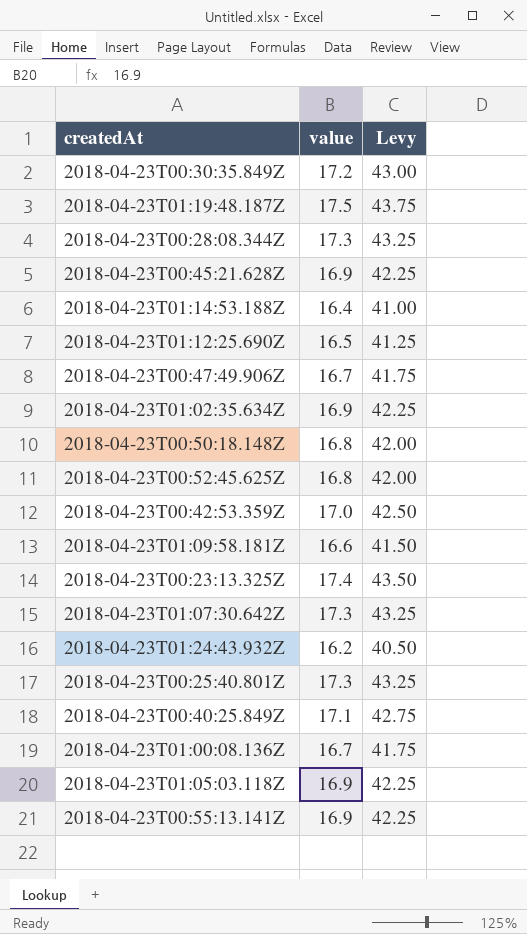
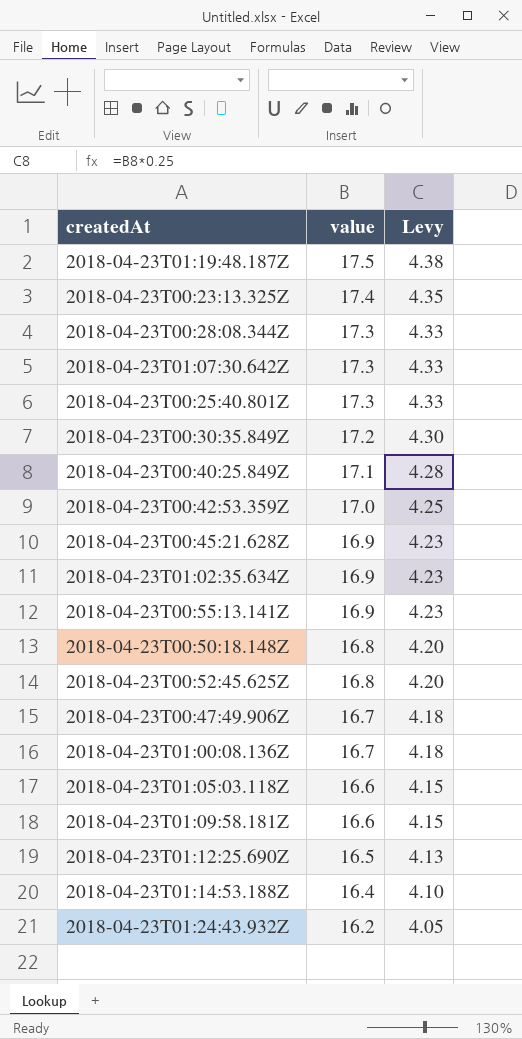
row order: none -> value descending
column Levy | formula: [value] * 2.5 -> [value] * 0.25
2018-04-23T01:05:03.118Z | value: 16.9 -> 16.6

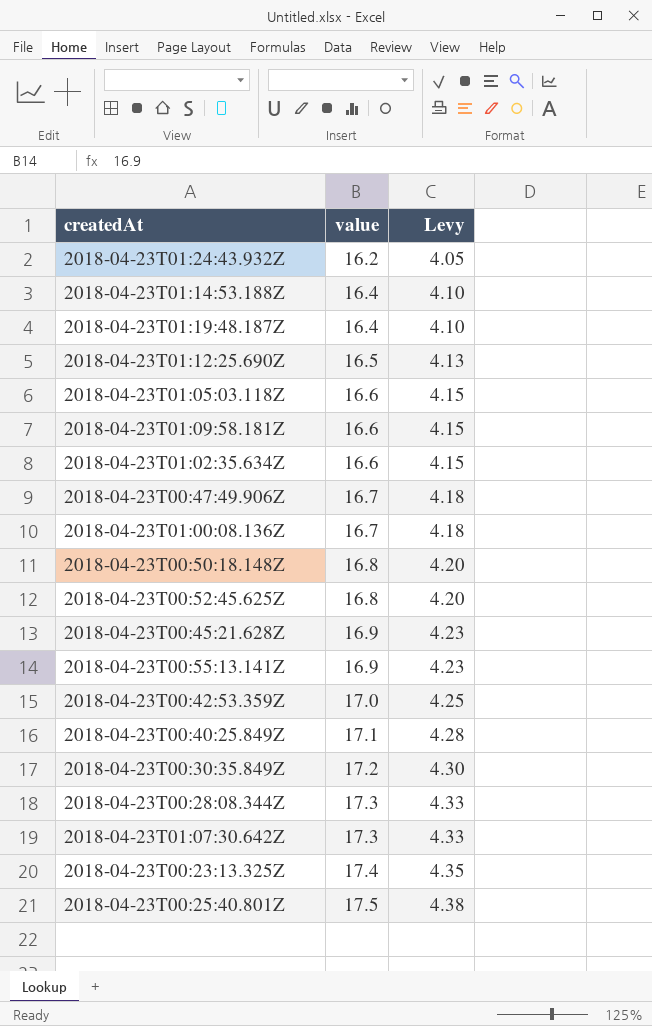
row order: value descending -> value ascending
2018-04-23T01:19:48.187Z | value: 17.5 -> 16.4
2018-04-23T01:19:48.187Z | Levy: 4.38 -> 4.10
2018-04-23T01:02:35.634Z | value: 16.9 -> 16.6
2018-04-23T01:02:35.634Z | Levy: 4.23 -> 4.15
2018-04-23T00:25:40.801Z | value: 17.3 -> 17.5
2018-04-23T00:25:40.801Z | Levy: 4.33 -> 4.38

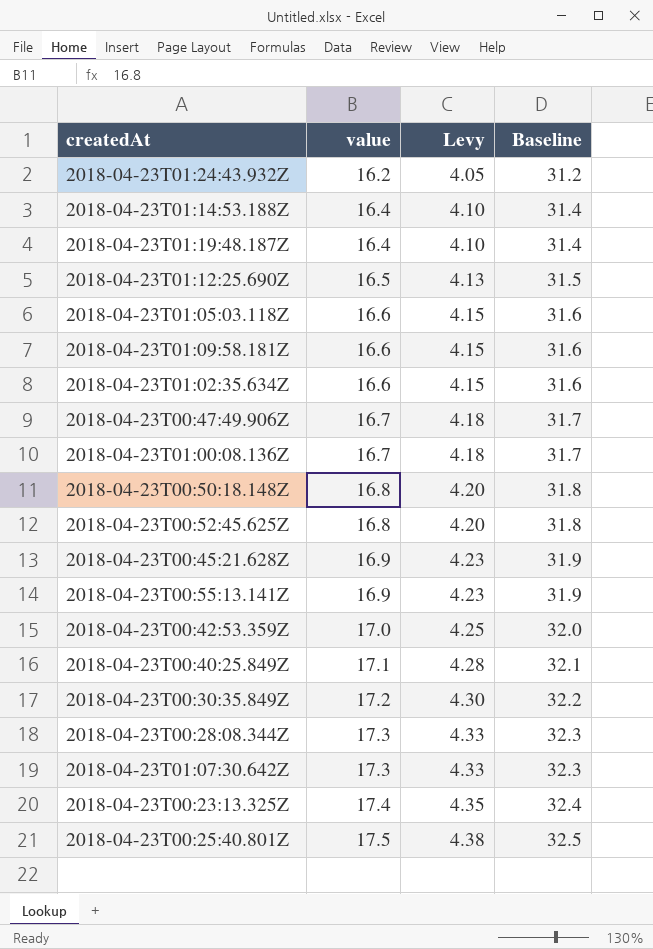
column Baseline | formula: none -> [value] + 15

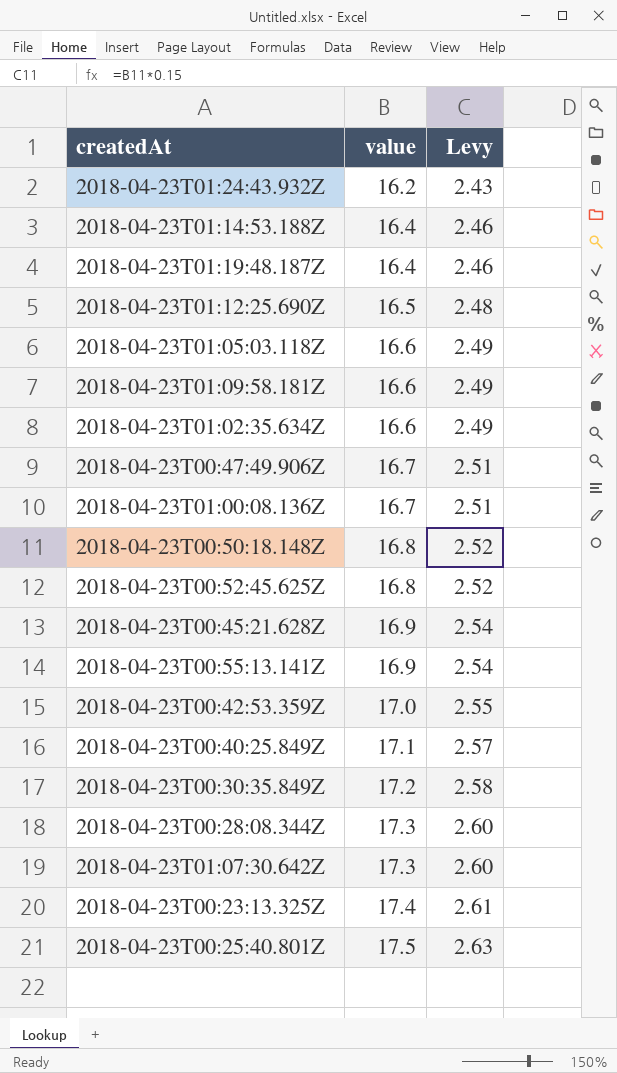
column Baseline | formula: [value] + 15 -> none
column Levy | formula: [value] * 0.25 -> [value] * 0.15

